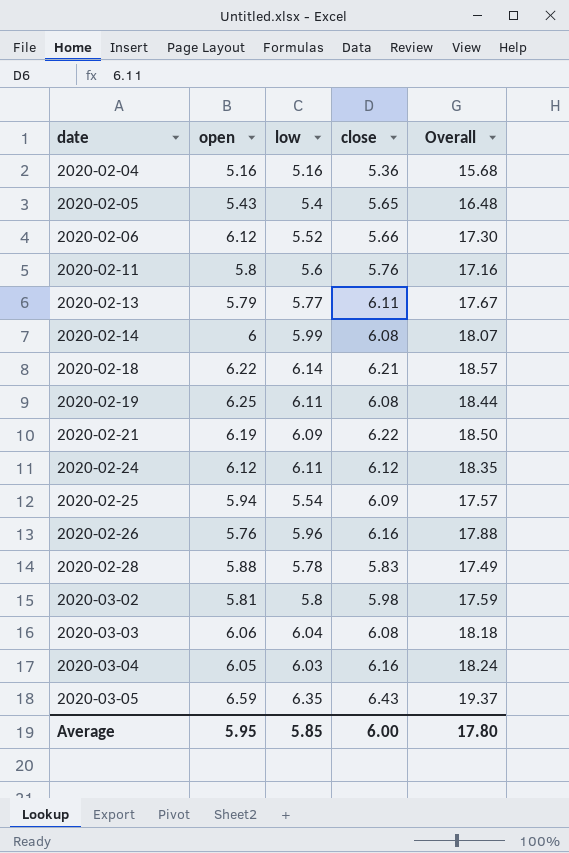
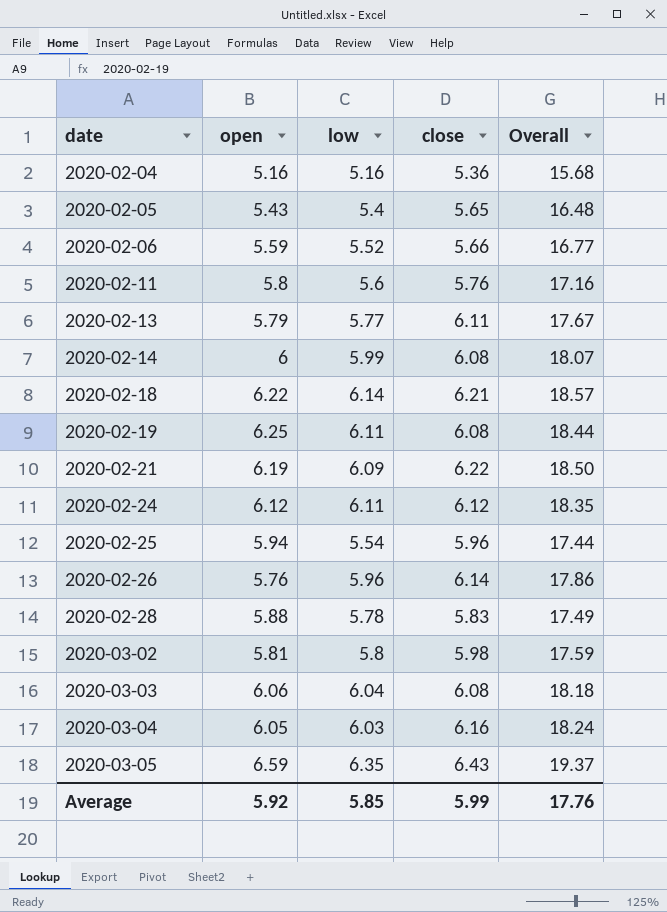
2020-02-06 | open: 6.12 -> 5.59
2020-02-06 | Overall: 17.30 -> 16.77
2020-02-25 | close: 6.09 -> 5.96
2020-02-25 | Overall: 17.57 -> 17.44
2020-02-26 | close: 6.16 -> 6.14
2020-02-26 | Overall: 17.88 -> 17.86
Average | open: 5.95 -> 5.92
Average | close: 6.00 -> 5.99
Average | Overall: 17.80 -> 17.76

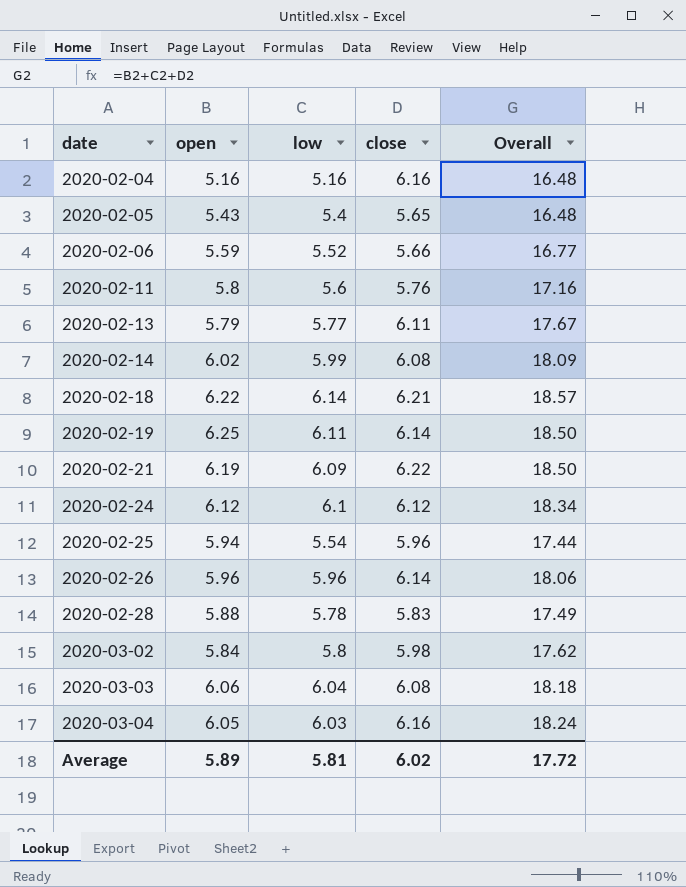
row 2020-03-05: 6.59 | 6.35 | 6.43 | 19.37 -> none
2020-02-04 | close: 5.36 -> 6.16
2020-02-04 | Overall: 15.68 -> 16.48
2020-02-14 | open: 6 -> 6.02
2020-02-14 | Overall: 18.07 -> 18.09
2020-02-19 | close: 6.08 -> 6.14
2020-02-19 | Overall: 18.44 -> 18.50
2020-02-24 | low: 6.11 -> 6.1
2020-02-24 | Overall: 18.35 -> 18.34
2020-02-26 | open: 5.76 -> 5.96
2020-02-26 | Overall: 17.86 -> 18.06
2020-03-02 | open: 5.81 -> 5.84
2020-03-02 | Overall: 17.59 -> 17.62
Average | open: 5.92 -> 5.89
Average | low: 5.85 -> 5.81
Average | close: 5.99 -> 6.02
Average | Overall: 17.76 -> 17.72

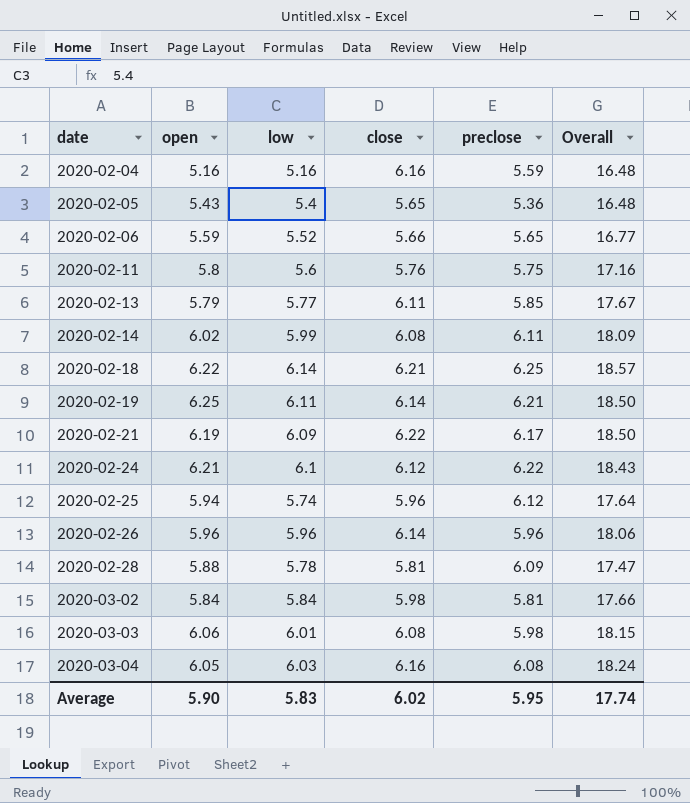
column preclose | position: none -> 5
2020-02-24 | open: 6.12 -> 6.21
2020-02-24 | Overall: 18.34 -> 18.43
2020-02-25 | low: 5.54 -> 5.74
2020-02-25 | Overall: 17.44 -> 17.64
2020-02-28 | close: 5.83 -> 5.81
2020-02-28 | Overall: 17.49 -> 17.47
2020-03-02 | low: 5.8 -> 5.84
2020-03-02 | Overall: 17.62 -> 17.66
2020-03-03 | low: 6.04 -> 6.01
2020-03-03 | Overall: 18.18 -> 18.15
Average | open: 5.89 -> 5.90
Average | low: 5.81 -> 5.83
Average | Overall: 17.72 -> 17.74

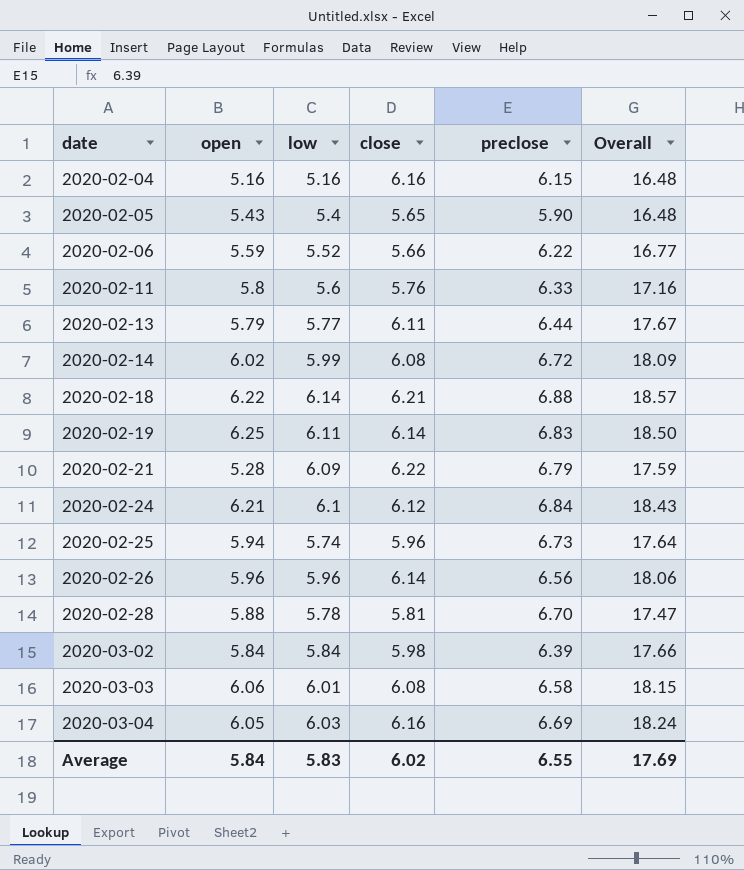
2020-02-04 | preclose: 5.59 -> 6.15
2020-02-05 | preclose: 5.36 -> 5.90
2020-02-06 | preclose: 5.65 -> 6.22
2020-02-11 | preclose: 5.75 -> 6.33
2020-02-13 | preclose: 5.85 -> 6.44
2020-02-14 | preclose: 6.11 -> 6.72
2020-02-18 | preclose: 6.25 -> 6.88
2020-02-19 | preclose: 6.21 -> 6.83
2020-02-21 | open: 6.19 -> 5.28
2020-02-21 | preclose: 6.17 -> 6.79
2020-02-21 | Overall: 18.50 -> 17.59
2020-02-24 | preclose: 6.22 -> 6.84
2020-02-25 | preclose: 6.12 -> 6.73
2020-02-26 | preclose: 5.96 -> 6.56
2020-02-28 | preclose: 6.09 -> 6.70
2020-03-02 | preclose: 5.81 -> 6.39
2020-03-03 | preclose: 5.98 -> 6.58
2020-03-04 | preclose: 6.08 -> 6.69
Average | open: 5.90 -> 5.84
Average | preclose: 5.95 -> 6.55
Average | Overall: 17.74 -> 17.69

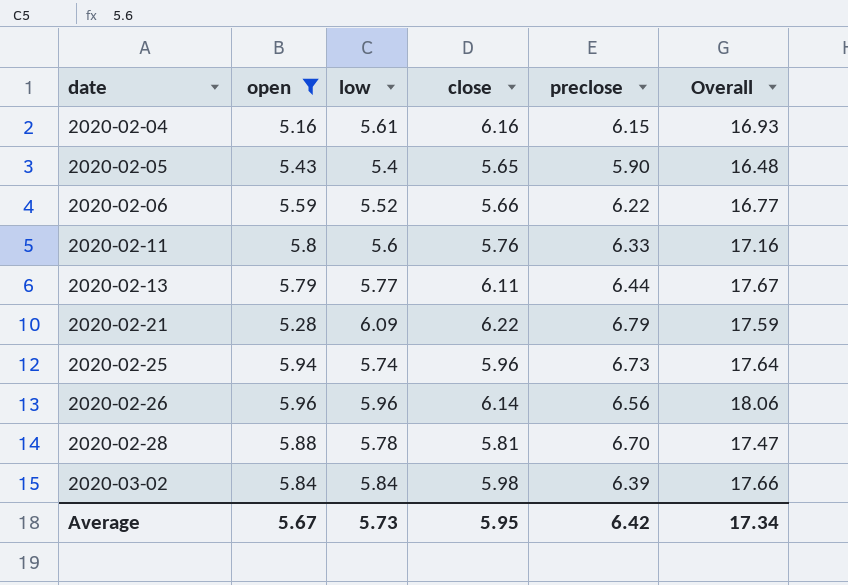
filter: none -> open <= 5.96
2020-02-04 | low: 5.16 -> 5.61
2020-02-04 | Overall: 16.48 -> 16.93
Average | open: 5.84 -> 5.67
Average | low: 5.83 -> 5.73
Average | close: 6.02 -> 5.95
Average | preclose: 6.55 -> 6.42
Average | Overall: 17.69 -> 17.34

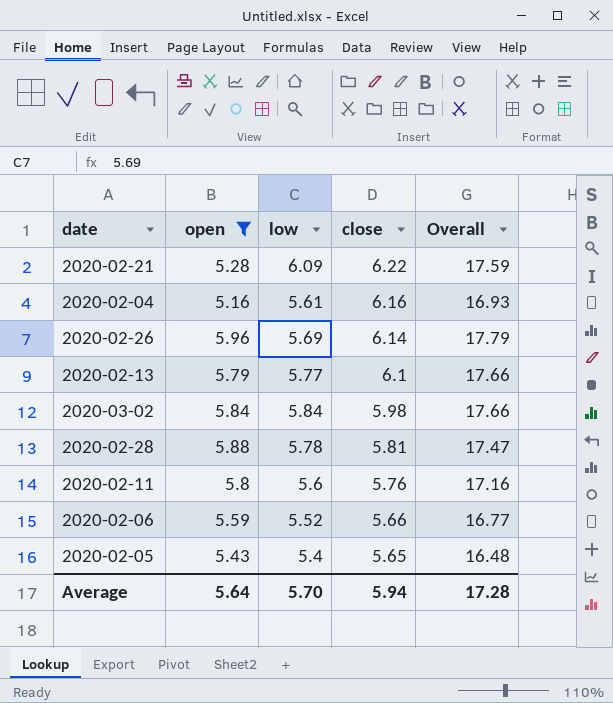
row order: date ascending -> close descending
column preclose | position: 5 -> none
row 2020-02-25: 5.94 | 5.74 | 5.96 | 6.73 | 17.64 -> none
2020-02-26 | low: 5.96 -> 5.69
2020-02-26 | Overall: 18.06 -> 17.79
2020-02-13 | close: 6.11 -> 6.1
2020-02-13 | Overall: 17.67 -> 17.66
Average | open: 5.67 -> 5.64
Average | low: 5.73 -> 5.70
Average | close: 5.95 -> 5.94
Average | Overall: 17.34 -> 17.28

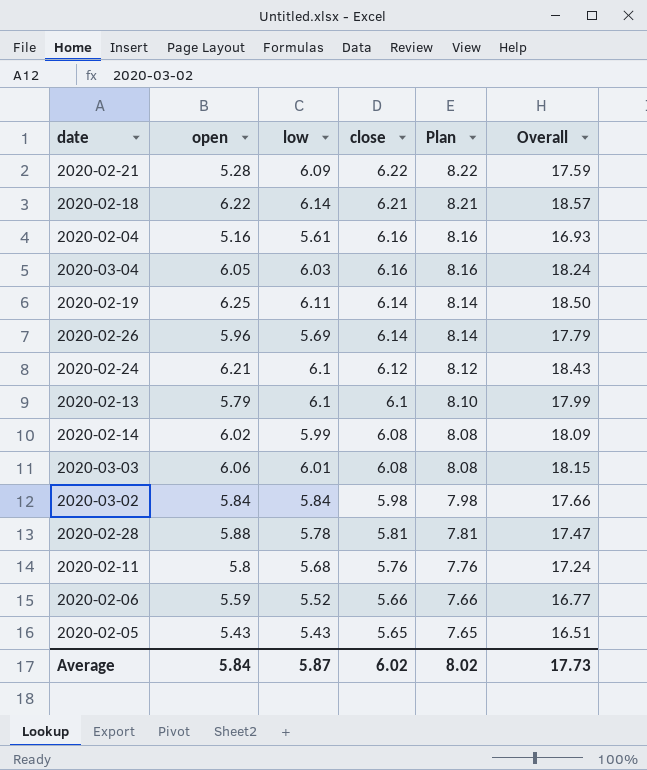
filter: open <= 5.96 -> none
column Plan | formula: none -> [close] + 2
2020-02-13 | low: 5.77 -> 6.1
2020-02-13 | Overall: 17.66 -> 17.99
2020-02-11 | low: 5.6 -> 5.68
2020-02-11 | Overall: 17.16 -> 17.24
2020-02-05 | low: 5.4 -> 5.43
2020-02-05 | Overall: 16.48 -> 16.51
Average | open: 5.64 -> 5.84
Average | low: 5.70 -> 5.87
Average | close: 5.94 -> 6.02
Average | Overall: 17.28 -> 17.73

